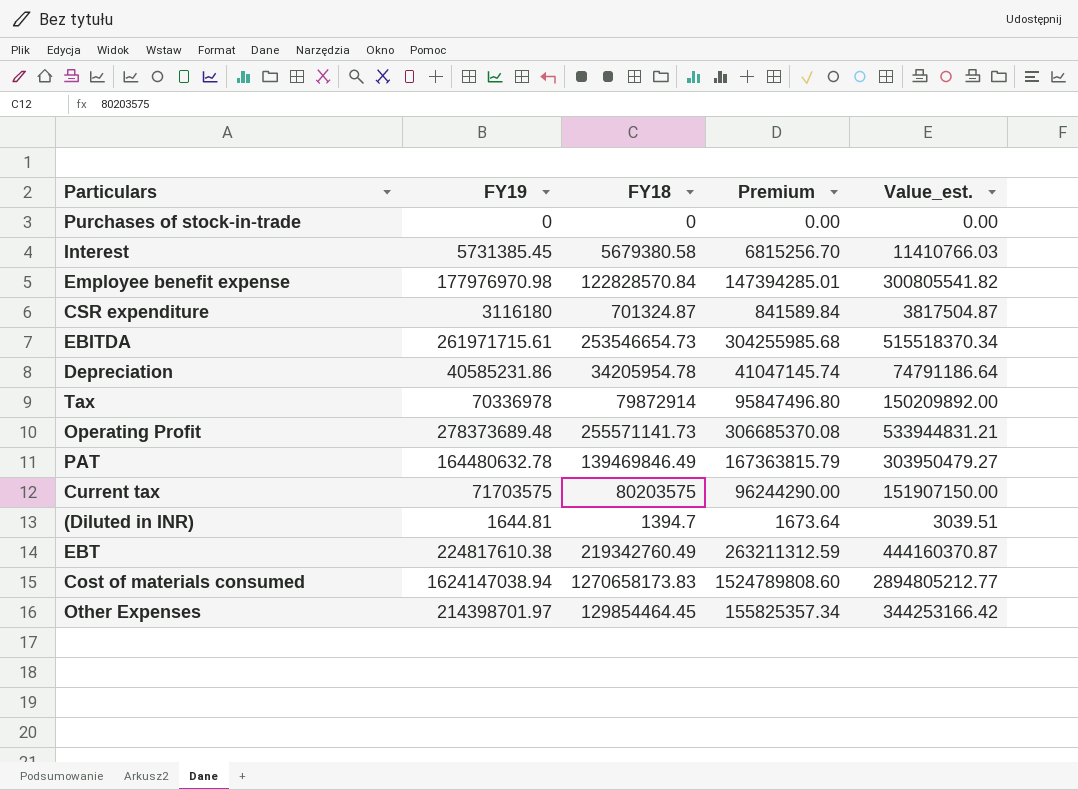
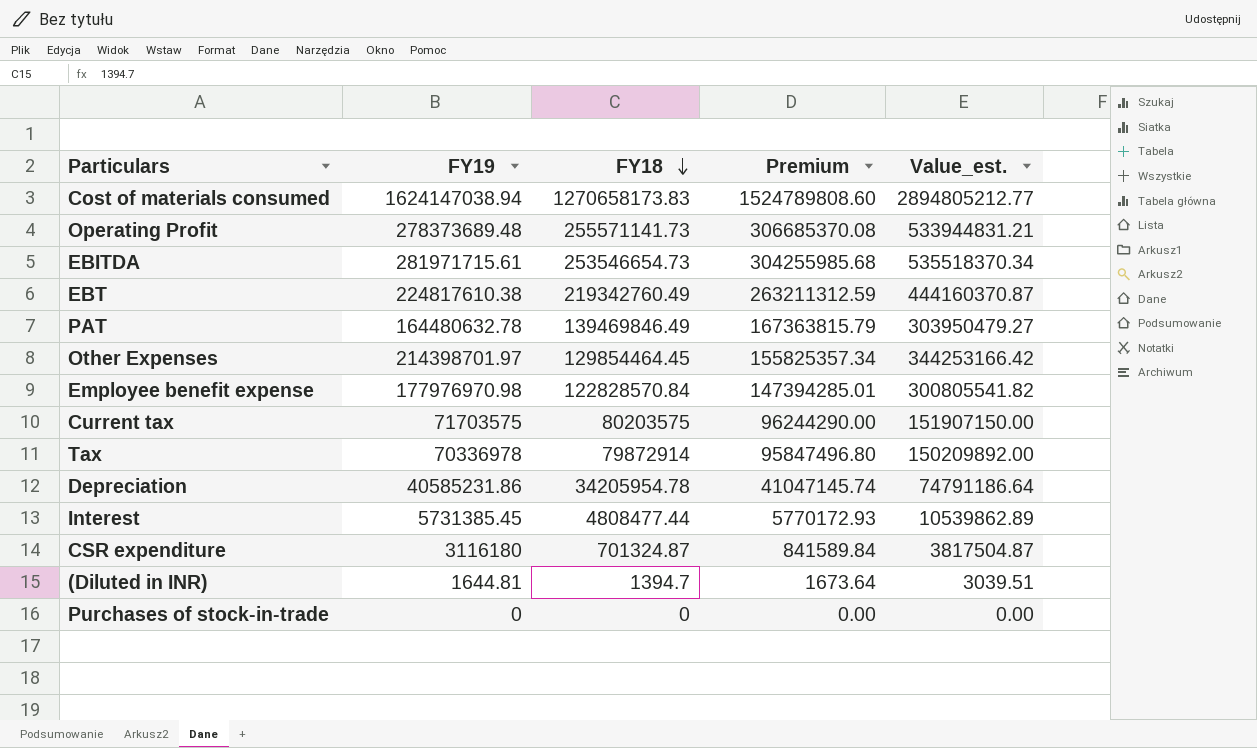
row order: none -> FY18 descending
EBITDA | FY19: 261971715.61 -> 281971715.61
EBITDA | Value_est.: 515518370.34 -> 535518370.34
Interest | FY18: 5679380.58 -> 4808477.44
Interest | Premium: 6815256.70 -> 5770172.93
Interest | Value_est.: 11410766.03 -> 10539862.89

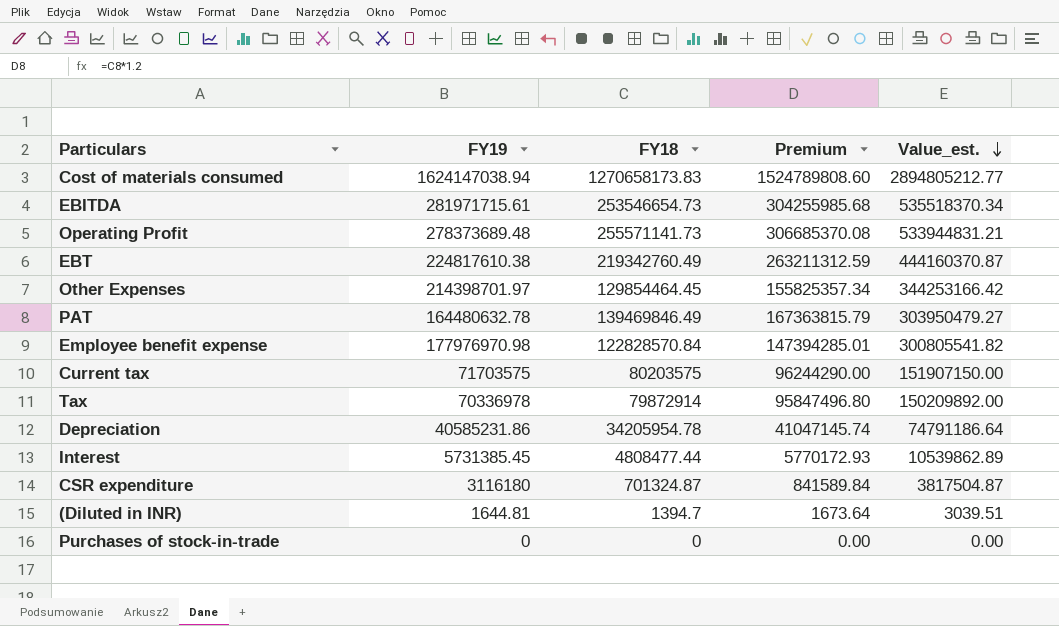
row order: FY18 descending -> Value_est. descending

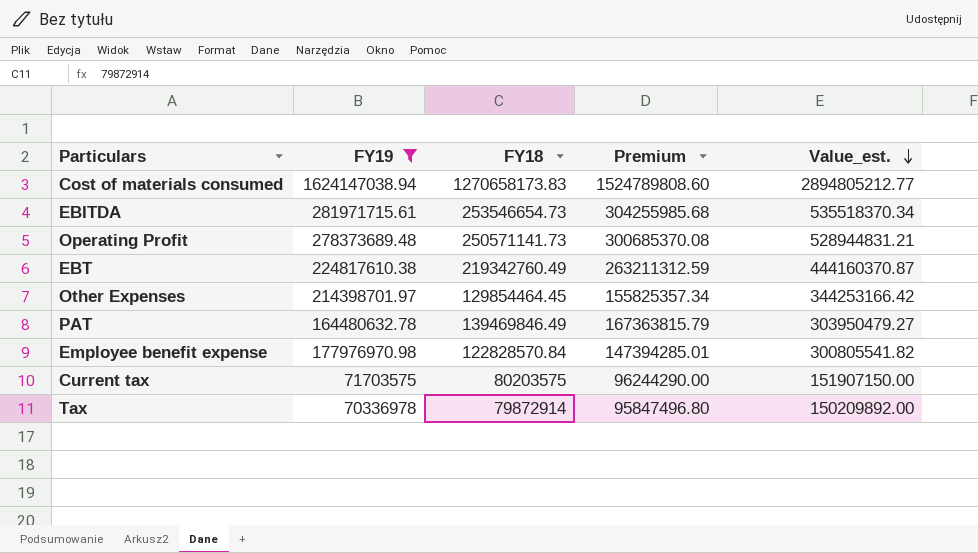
filter: none -> FY19 >= 70336978
Operating Profit | FY18: 255571141.73 -> 250571141.73
Operating Profit | Premium: 306685370.08 -> 300685370.08
Operating Profit | Value_est.: 533944831.21 -> 528944831.21

